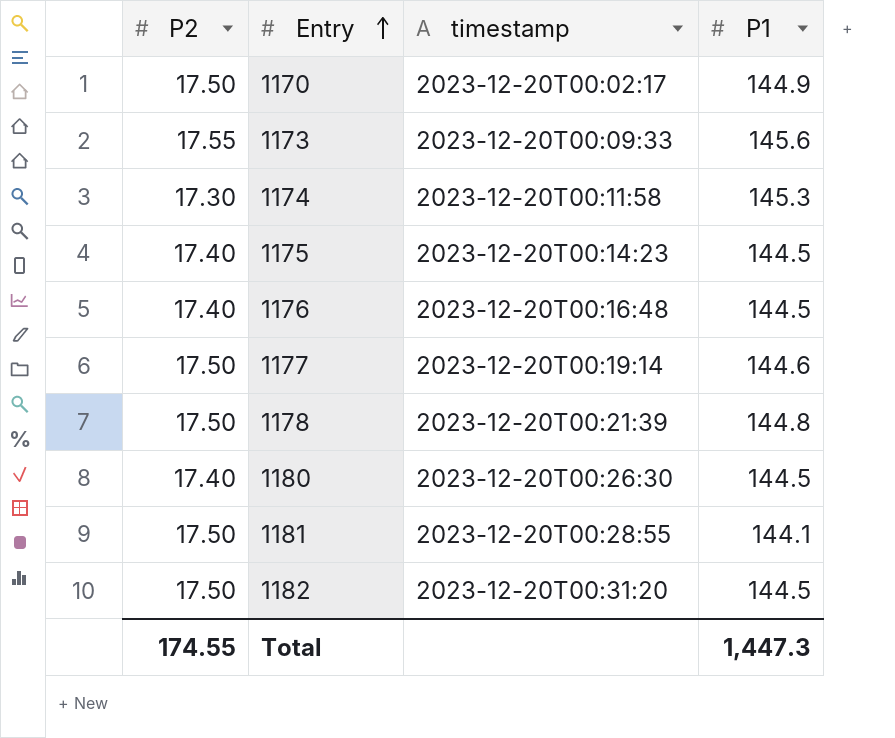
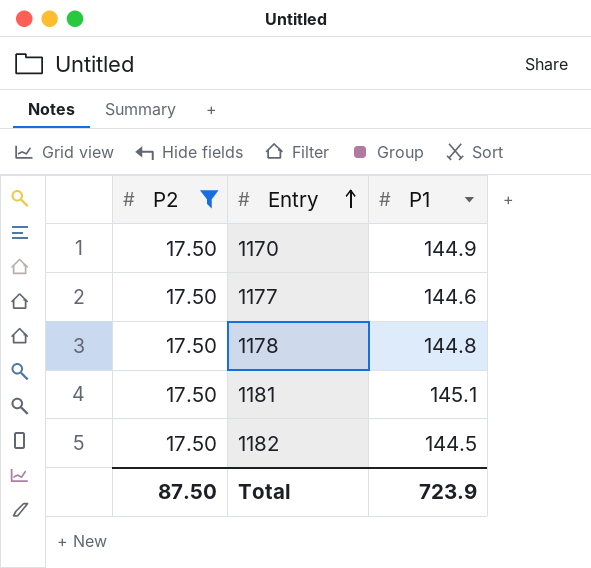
filter: none -> P2 = 17.50
column timestamp | position: 3 -> none
1181 | P1: 144.1 -> 145.1
Total | P2: 174.55 -> 87.50
Total | P1: 1,447.3 -> 723.9

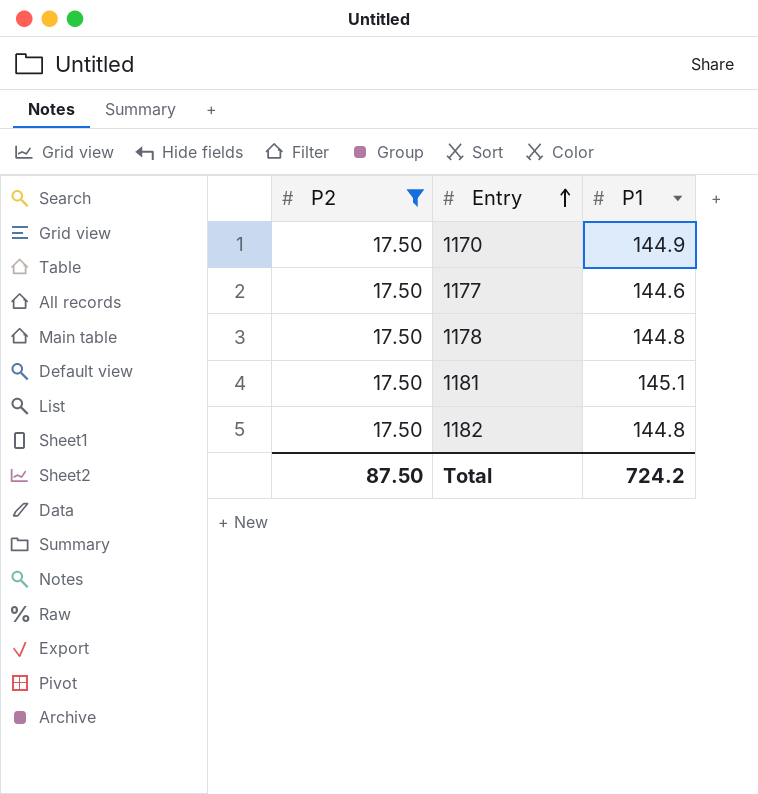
1182 | P1: 144.5 -> 144.8
Total | P1: 723.9 -> 724.2

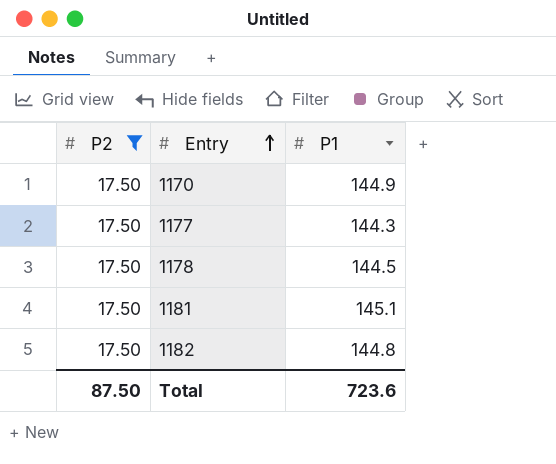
1177 | P1: 144.6 -> 144.3
1178 | P1: 144.8 -> 144.5
Total | P1: 724.2 -> 723.6

